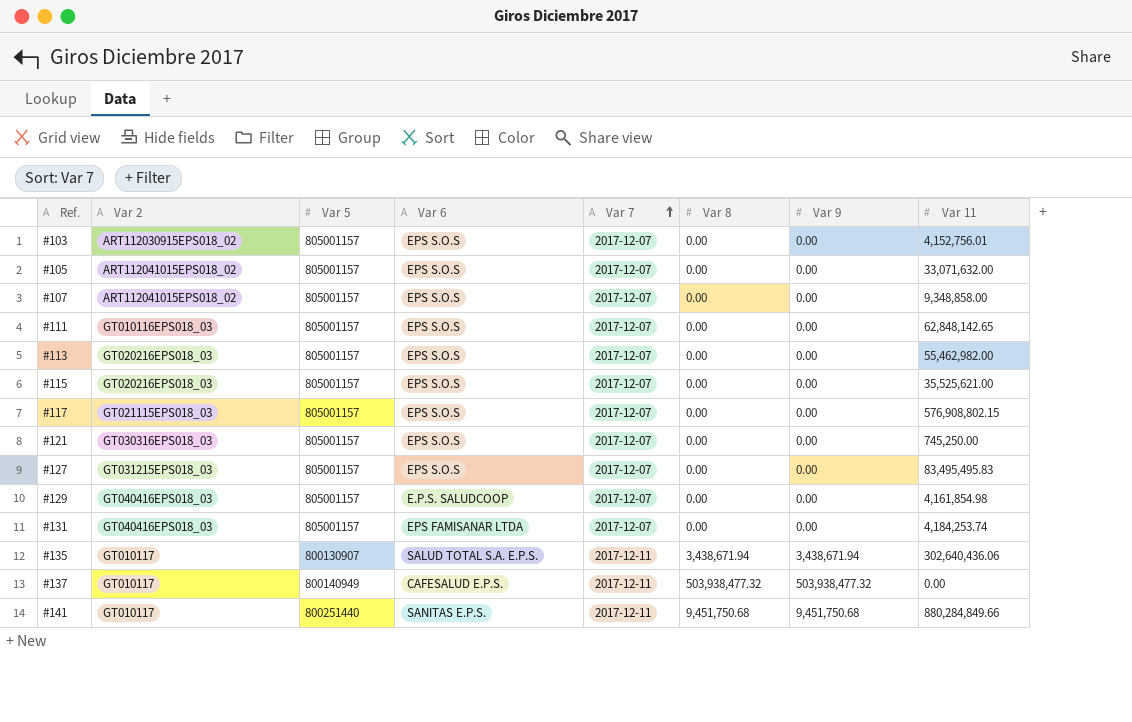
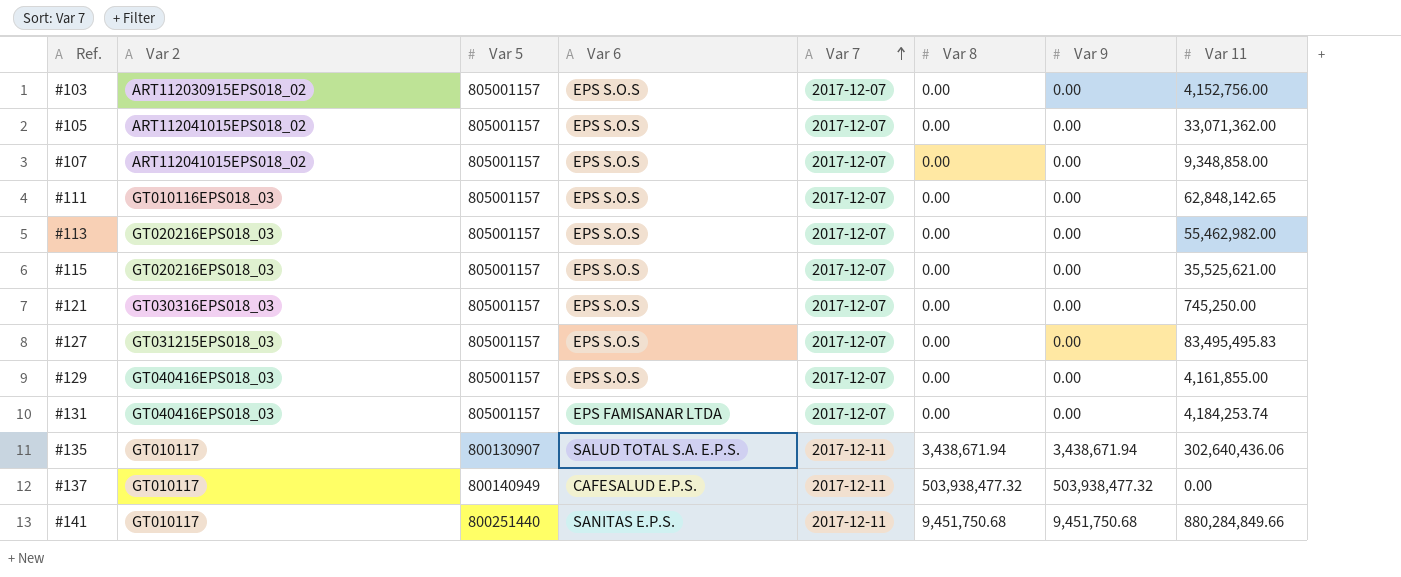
row #117: GT021115EPS018_03 | 805001157 | EPS S.O.S | 2017-12-07 | 0.00 | 0.00 | 576,908,802.15 -> none
#103 | Var 11: 4,152,756.01 -> 4,152,756.00
#105 | Var 11: 33,071,632.00 -> 33,071,362.00
#129 | Var 6: E.P.S. SALUDCOOP -> EPS S.O.S
#129 | Var 11: 4,161,854.98 -> 4,161,855.00

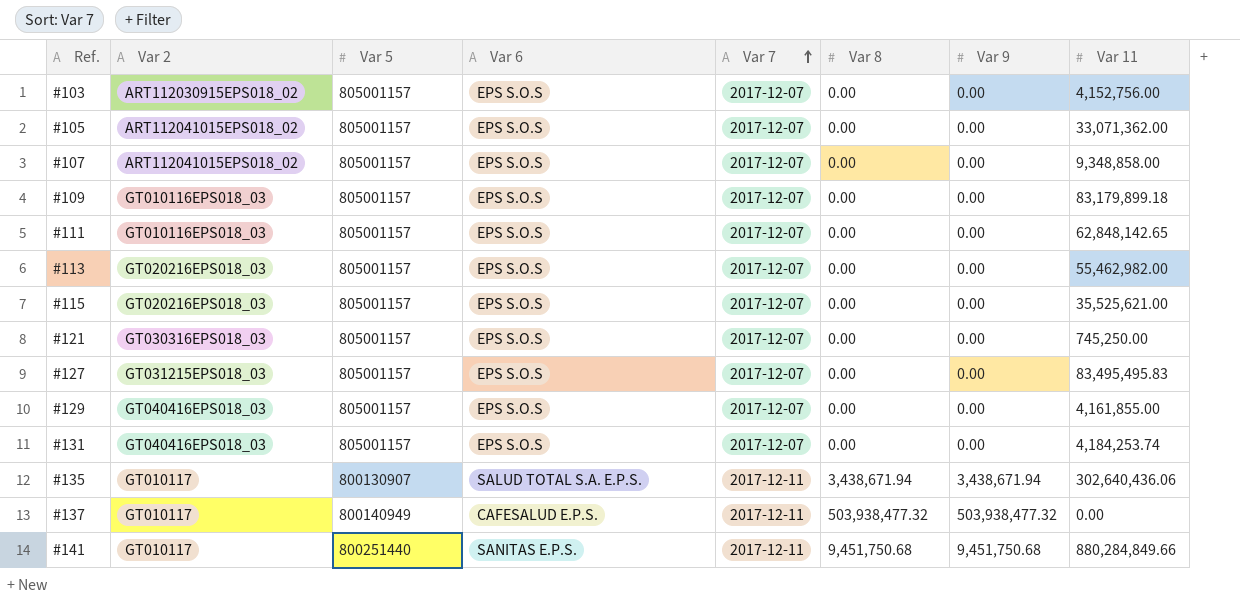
row #109: none -> GT010116EPS018_03 | 805001157 | EPS S.O.S | 2017-12-07 | 0.00 | 0.00 | 83,179,899.18
#131 | Var 6: EPS FAMISANAR LTDA -> EPS S.O.S

